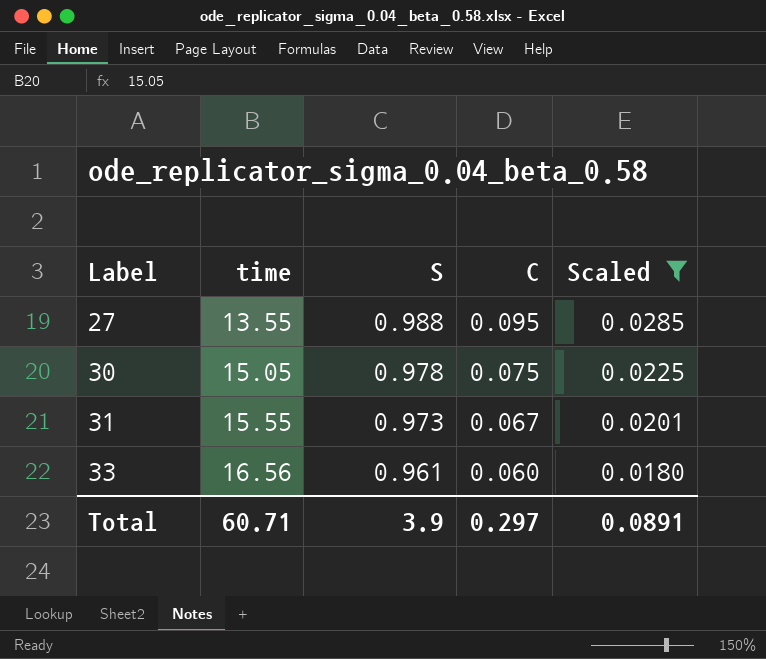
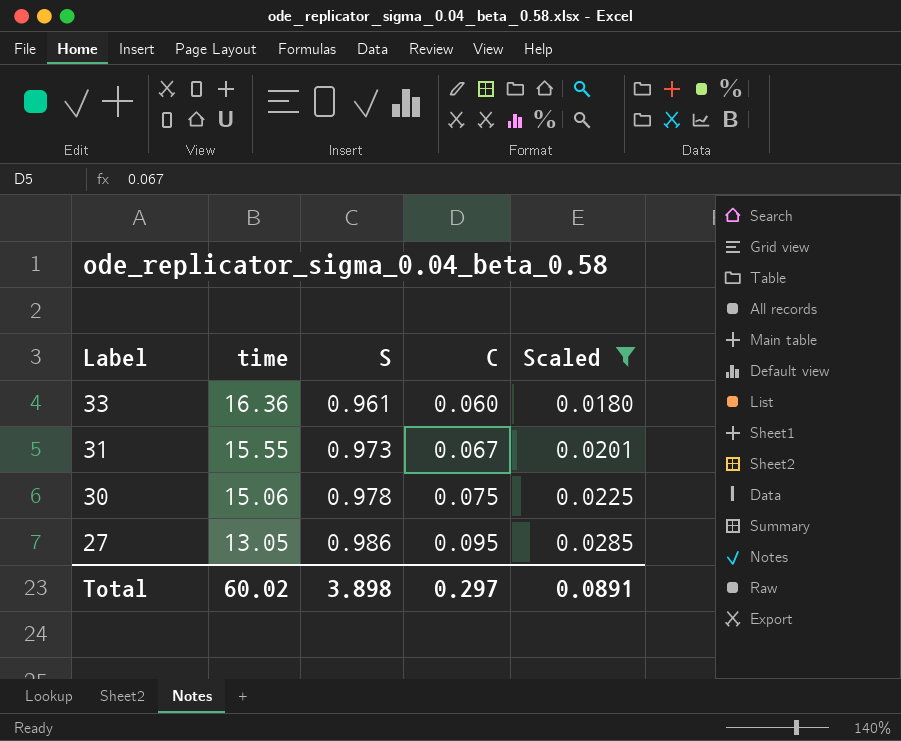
row order: Label ascending -> Label descending
33 | time: 16.56 -> 16.36
30 | time: 15.05 -> 15.06
27 | time: 13.55 -> 13.05
27 | S: 0.988 -> 0.986
Total | time: 60.71 -> 60.02
Total | S: 3.9 -> 3.898

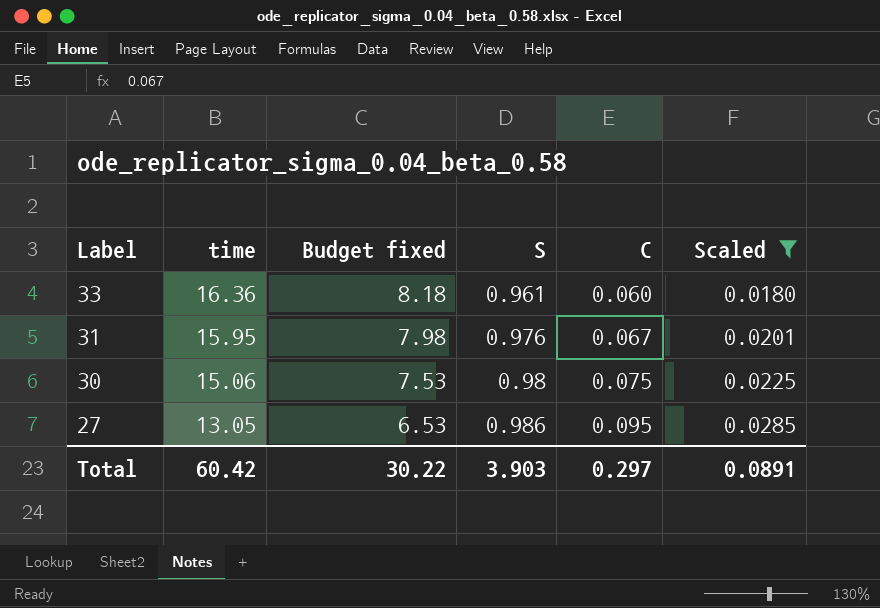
column Budget fixed | formula: none -> [time] * 0.5
31 | time: 15.55 -> 15.95
31 | S: 0.973 -> 0.976
30 | S: 0.978 -> 0.98
Total | time: 60.02 -> 60.42
Total | S: 3.898 -> 3.903

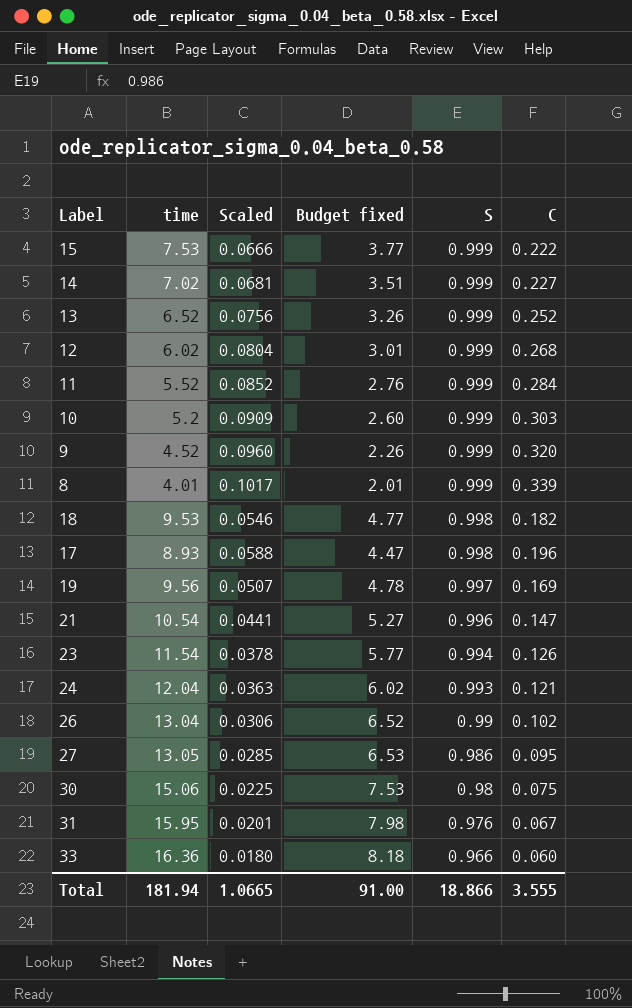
filter: Scaled <= 0.0285 -> none
row order: Label descending -> S descending
column Scaled | position: 6 -> 3
33 | S: 0.961 -> 0.966
Total | time: 60.42 -> 181.94
Total | Scaled: 0.0891 -> 1.0665
Total | Budget fixed: 30.22 -> 91.00
Total | S: 3.903 -> 18.866
Total | C: 0.297 -> 3.555

